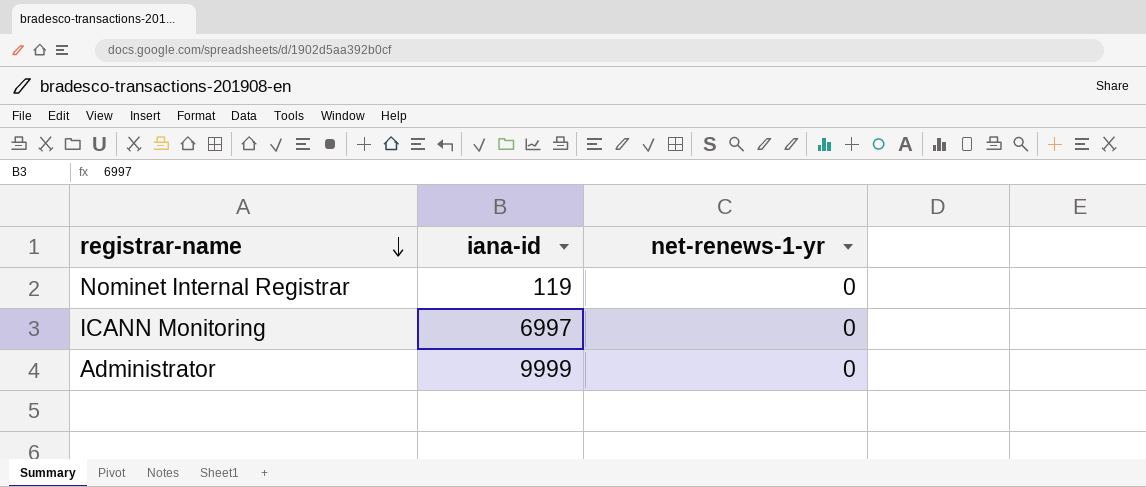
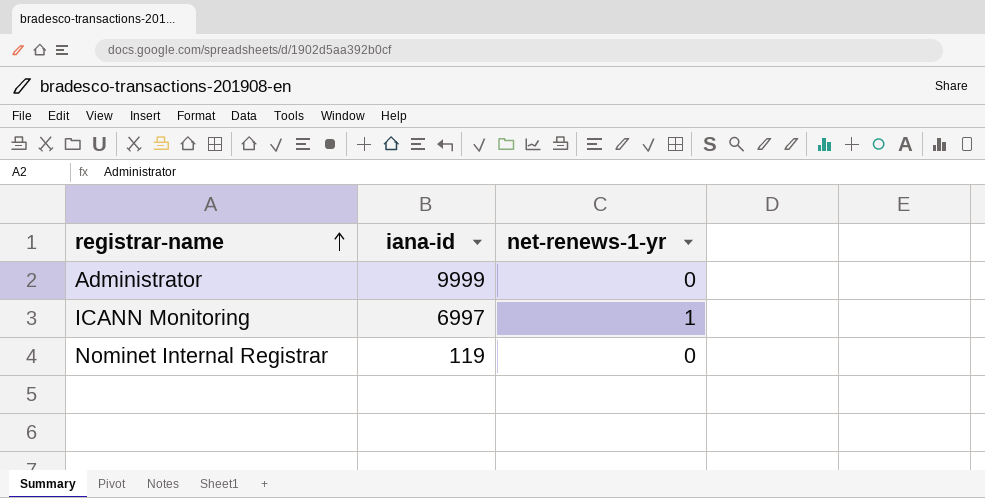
row order: registrar-name descending -> registrar-name ascending
ICANN Monitoring | net-renews-1-yr: 0 -> 1

